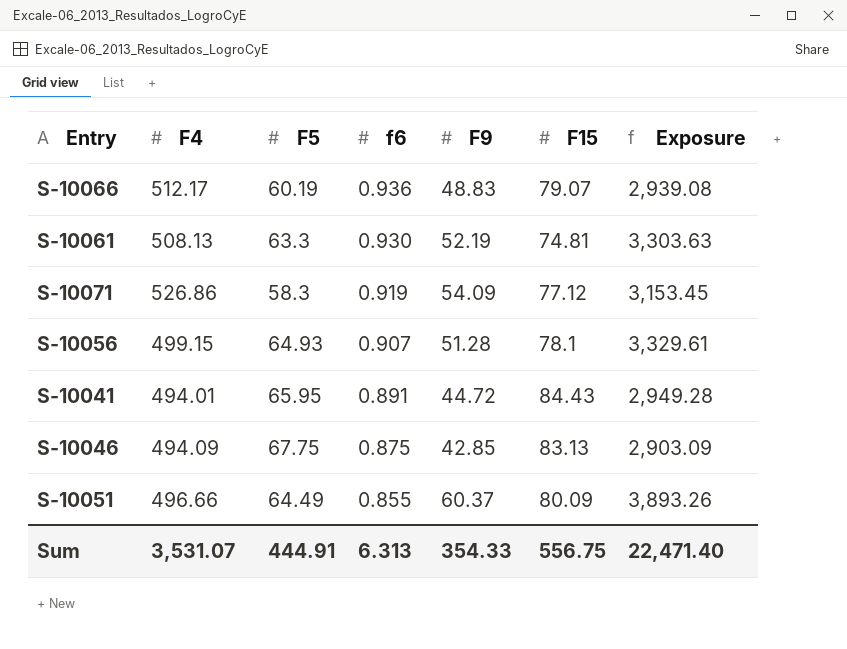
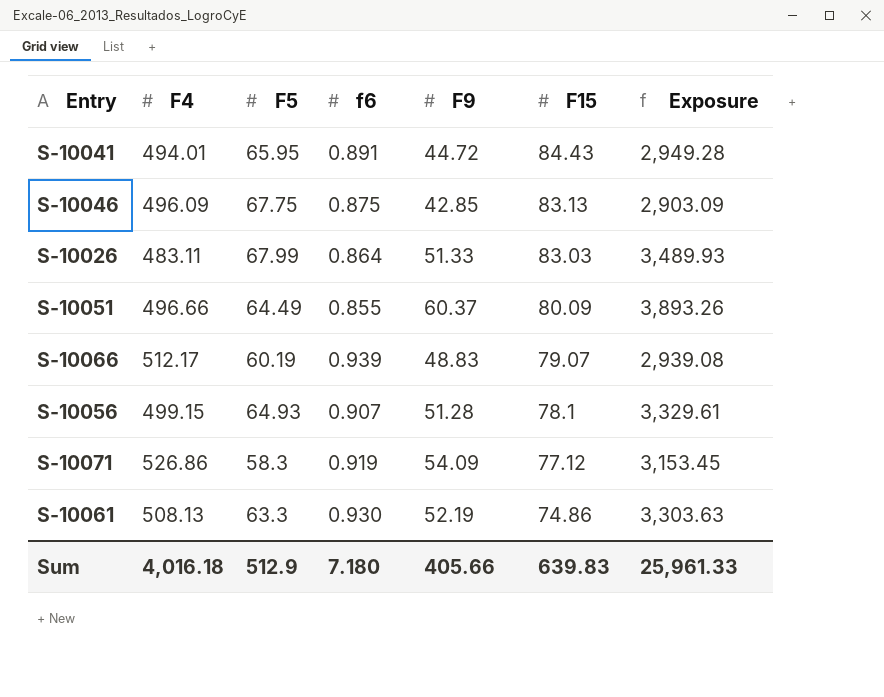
row order: f6 descending -> F15 descending
S-10046 | F4: 494.09 -> 496.09
row S-10026: none -> 483.11 | 67.99 | 0.864 | 51.33 | 83.03 | 3,489.93
S-10066 | f6: 0.936 -> 0.939
S-10061 | F15: 74.81 -> 74.86
Sum | F4: 3,531.07 -> 4,016.18
Sum | F5: 444.91 -> 512.9
Sum | f6: 6.313 -> 7.180
Sum | F9: 354.33 -> 405.66
Sum | F15: 556.75 -> 639.83
Sum | Exposure: 22,471.40 -> 25,961.33

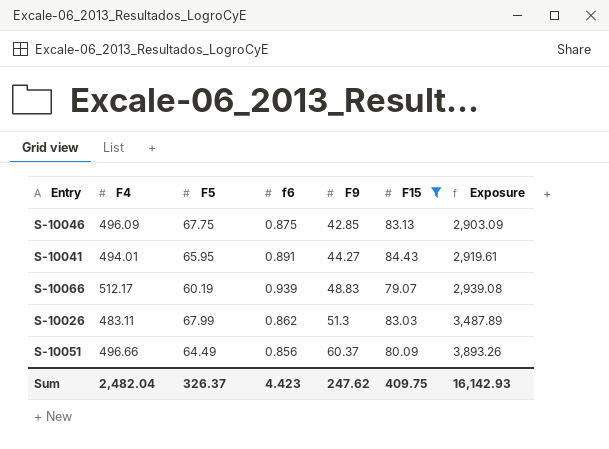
filter: none -> F15 >= 79.07
row order: F15 descending -> F9 ascending
S-10041 | F9: 44.72 -> 44.27
S-10041 | Exposure: 2,949.28 -> 2,919.61
S-10026 | f6: 0.864 -> 0.862
S-10026 | F9: 51.33 -> 51.3
S-10026 | Exposure: 3,489.93 -> 3,487.89
S-10051 | f6: 0.855 -> 0.856
Sum | F4: 4,016.18 -> 2,482.04
Sum | F5: 512.9 -> 326.37
Sum | f6: 7.180 -> 4.423
Sum | F9: 405.66 -> 247.62
Sum | F15: 639.83 -> 409.75
Sum | Exposure: 25,961.33 -> 16,142.93

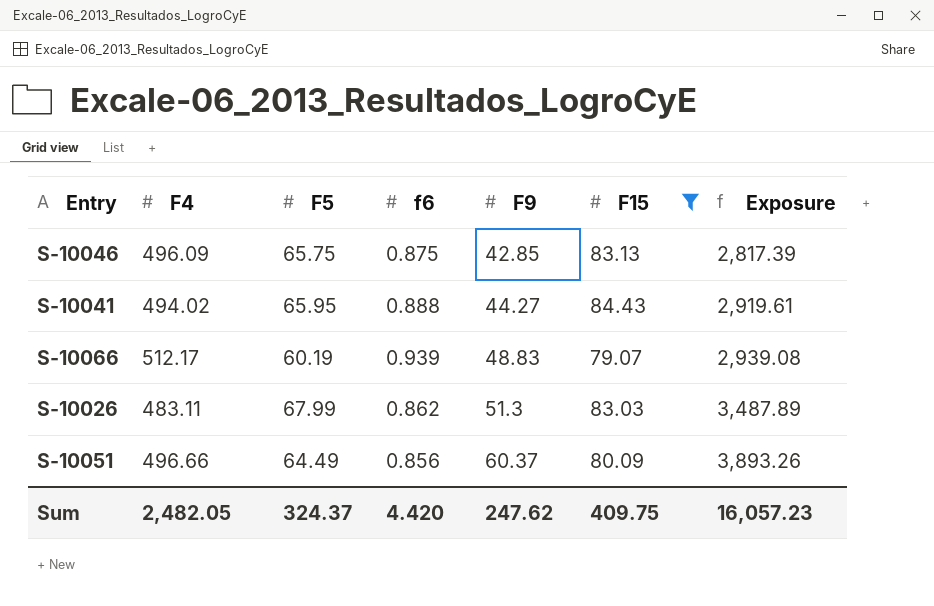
S-10046 | F5: 67.75 -> 65.75
S-10046 | Exposure: 2,903.09 -> 2,817.39
S-10041 | F4: 494.01 -> 494.02
S-10041 | f6: 0.891 -> 0.888
Sum | F4: 2,482.04 -> 2,482.05
Sum | F5: 326.37 -> 324.37
Sum | f6: 4.423 -> 4.420
Sum | Exposure: 16,142.93 -> 16,057.23

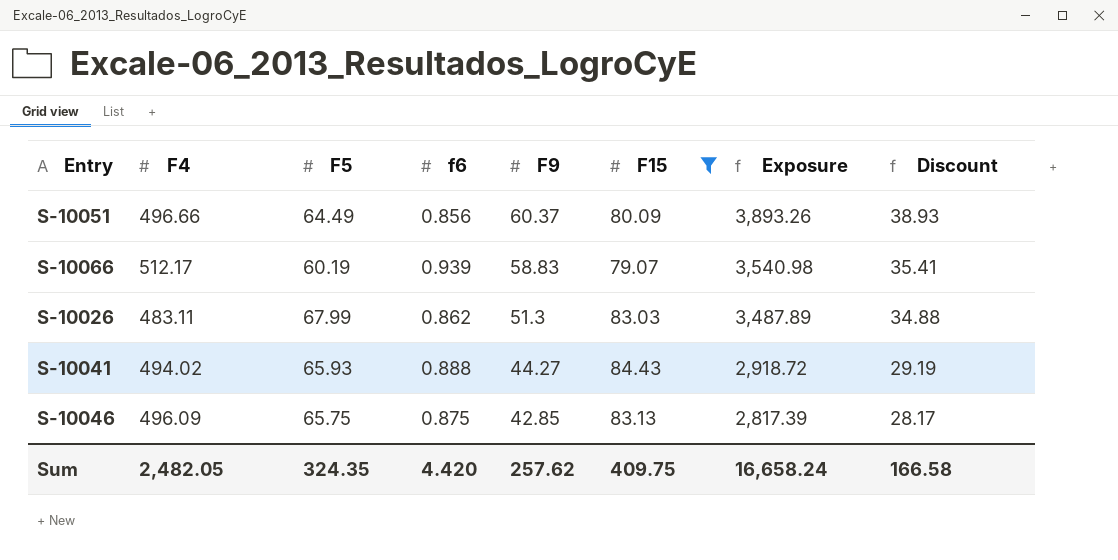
row order: F9 ascending -> F9 descending
column Discount | formula: none -> [Exposure] * 0.01
S-10066 | F9: 48.83 -> 58.83
S-10066 | Exposure: 2,939.08 -> 3,540.98
S-10041 | F5: 65.95 -> 65.93
S-10041 | Exposure: 2,919.61 -> 2,918.72
Sum | F5: 324.37 -> 324.35
Sum | F9: 247.62 -> 257.62
Sum | Exposure: 16,057.23 -> 16,658.24

